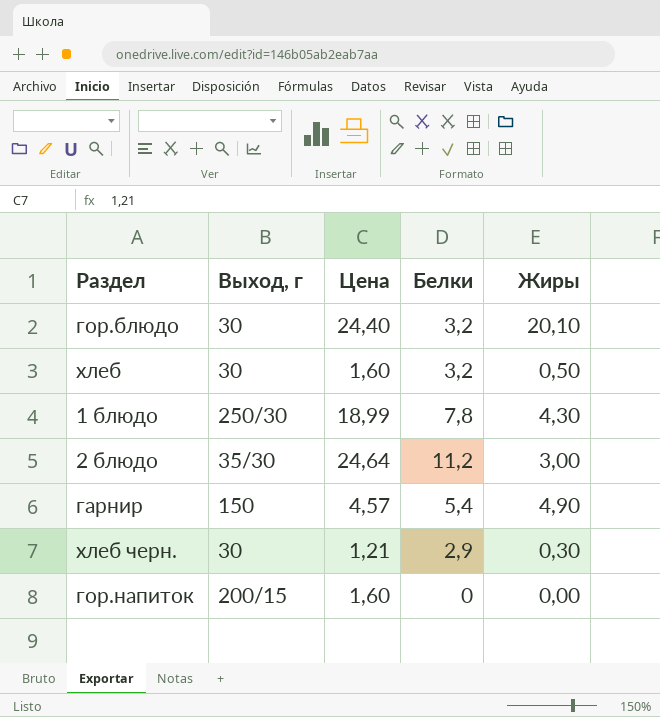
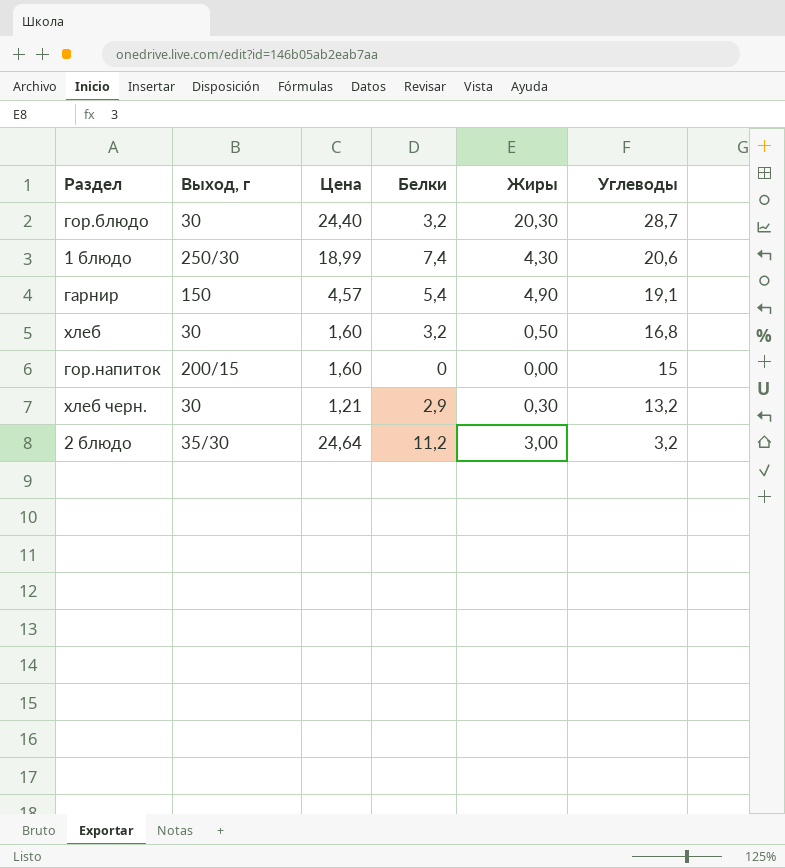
row order: none -> Углеводы descending
column Углеводы | position: none -> 6
гор.блюдо | Жиры: 20,10 -> 20,30
1 блюдо | Белки: 7,8 -> 7,4

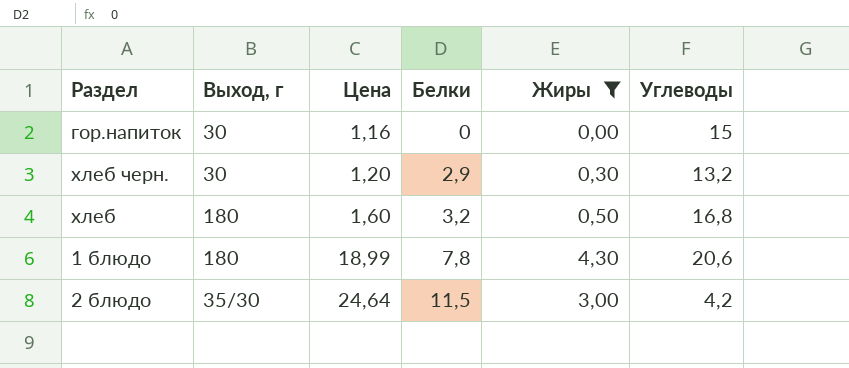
filter: none -> Жиры <= 4,30
row order: Углеводы descending -> Цена ascending
гор.напиток | Выход, г: 200/15 -> 30
гор.напиток | Цена: 1,60 -> 1,16
хлеб черн. | Цена: 1,21 -> 1,20
хлеб | Выход, г: 30 -> 180
1 блюдо | Выход, г: 250/30 -> 180
1 блюдо | Белки: 7,4 -> 7,8
2 блюдо | Белки: 11,2 -> 11,5
2 блюдо | Углеводы: 3,2 -> 4,2

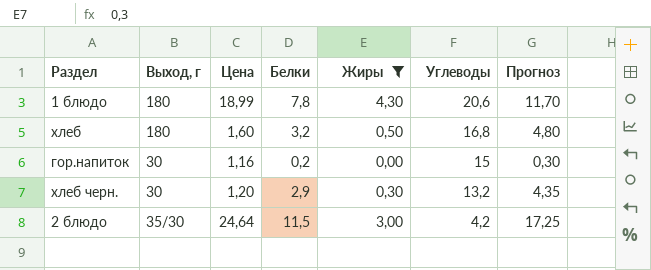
row order: Цена ascending -> Углеводы descending
column Прогноз | formula: none -> [Белки] * 1,5
гор.напиток | Белки: 0 -> 0,2

